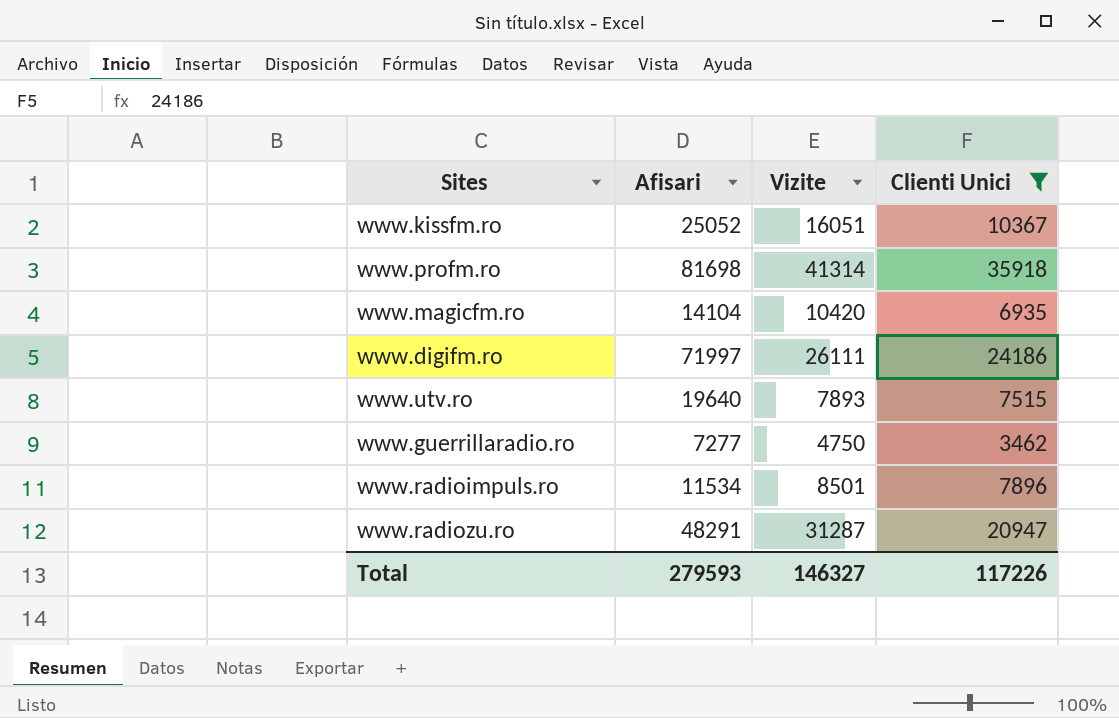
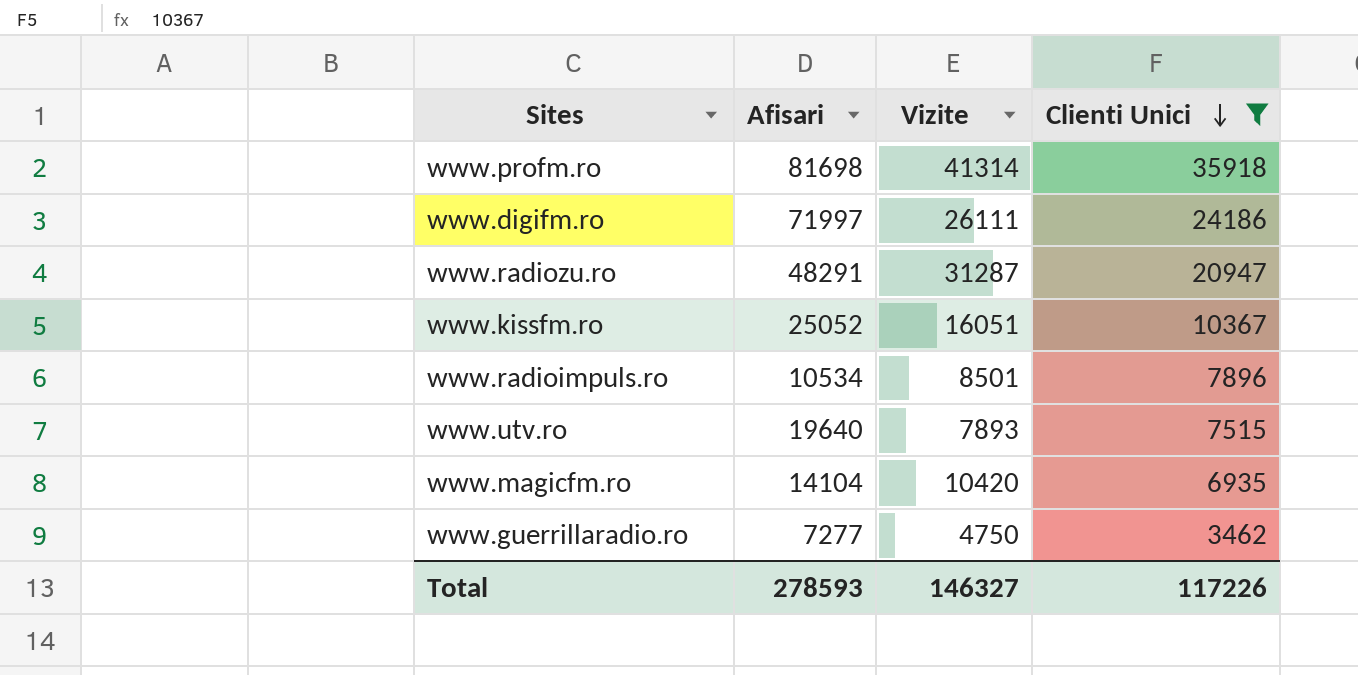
row order: none -> Clienti Unici descending
www.radioimpuls.ro | Afisari: 11534 -> 10534
Total | Afisari: 279593 -> 278593

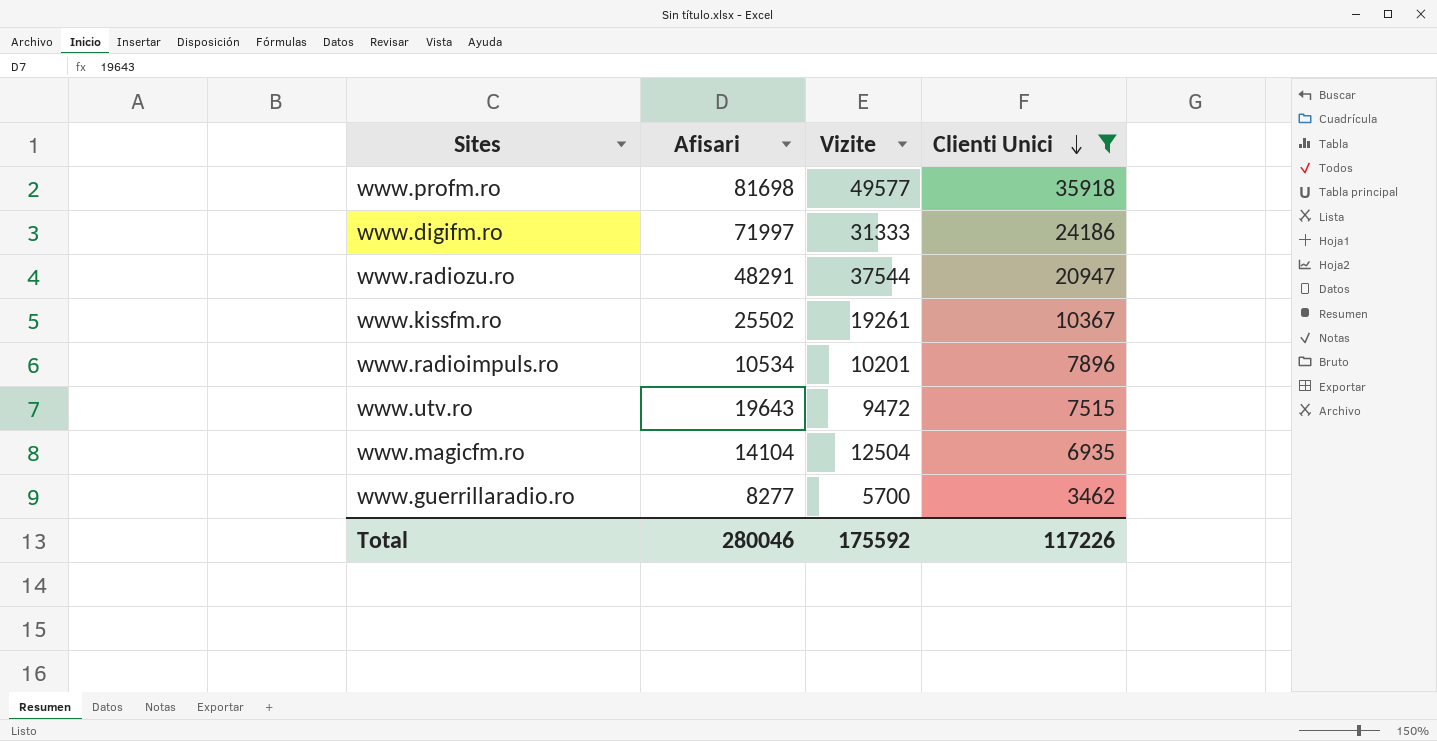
www.profm.ro | Vizite: 41314 -> 49577
www.digifm.ro | Vizite: 26111 -> 31333
www.radiozu.ro | Vizite: 31287 -> 37544
www.kissfm.ro | Afisari: 25052 -> 25502
www.kissfm.ro | Vizite: 16051 -> 19261
www.radioimpuls.ro | Vizite: 8501 -> 10201
www.utv.ro | Afisari: 19640 -> 19643
www.utv.ro | Vizite: 7893 -> 9472
www.magicfm.ro | Vizite: 10420 -> 12504
www.guerrillaradio.ro | Afisari: 7277 -> 8277
www.guerrillaradio.ro | Vizite: 4750 -> 5700
Total | Afisari: 278593 -> 280046
Total | Vizite: 146327 -> 175592

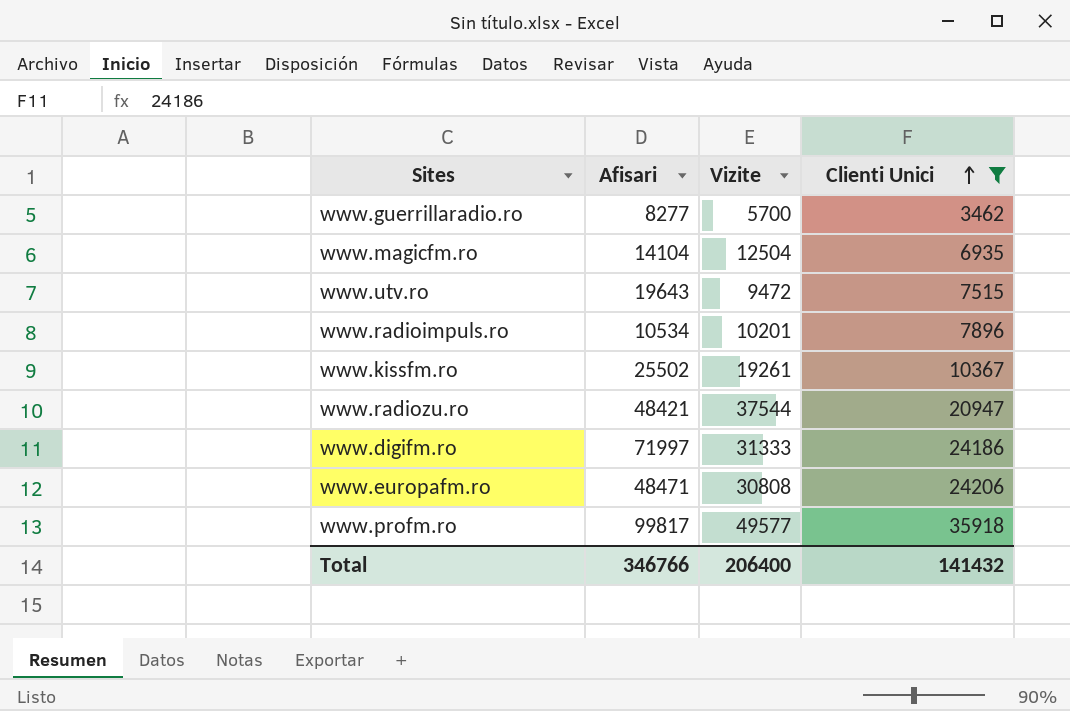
row order: Clienti Unici descending -> Clienti Unici ascending
www.radiozu.ro | Afisari: 48291 -> 48421
row www.europafm.ro: none -> 48471 | 30808 | 24206
www.profm.ro | Afisari: 81698 -> 99817
Total | Afisari: 280046 -> 346766
Total | Vizite: 175592 -> 206400
Total | Clienti Unici: 117226 -> 141432

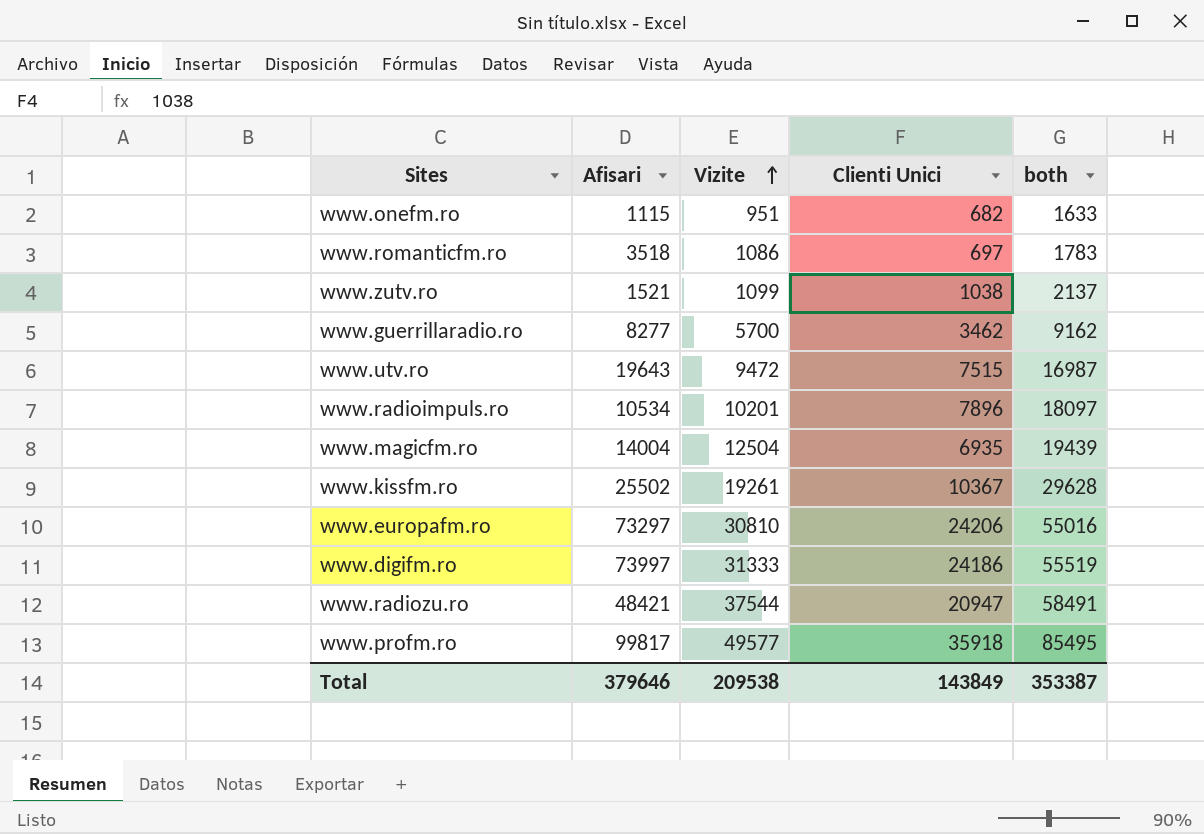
filter: Clienti Unici >= 3462 -> none
row order: Clienti Unici ascending -> Vizite ascending
column both | formula: none -> [Vizite] + [Clienti Unici]
www.magicfm.ro | Afisari: 14104 -> 14004
www.europafm.ro | Afisari: 48471 -> 73297
www.europafm.ro | Vizite: 30808 -> 30810
www.digifm.ro | Afisari: 71997 -> 73997
Total | Afisari: 346766 -> 379646
Total | Vizite: 206400 -> 209538
Total | Clienti Unici: 141432 -> 143849

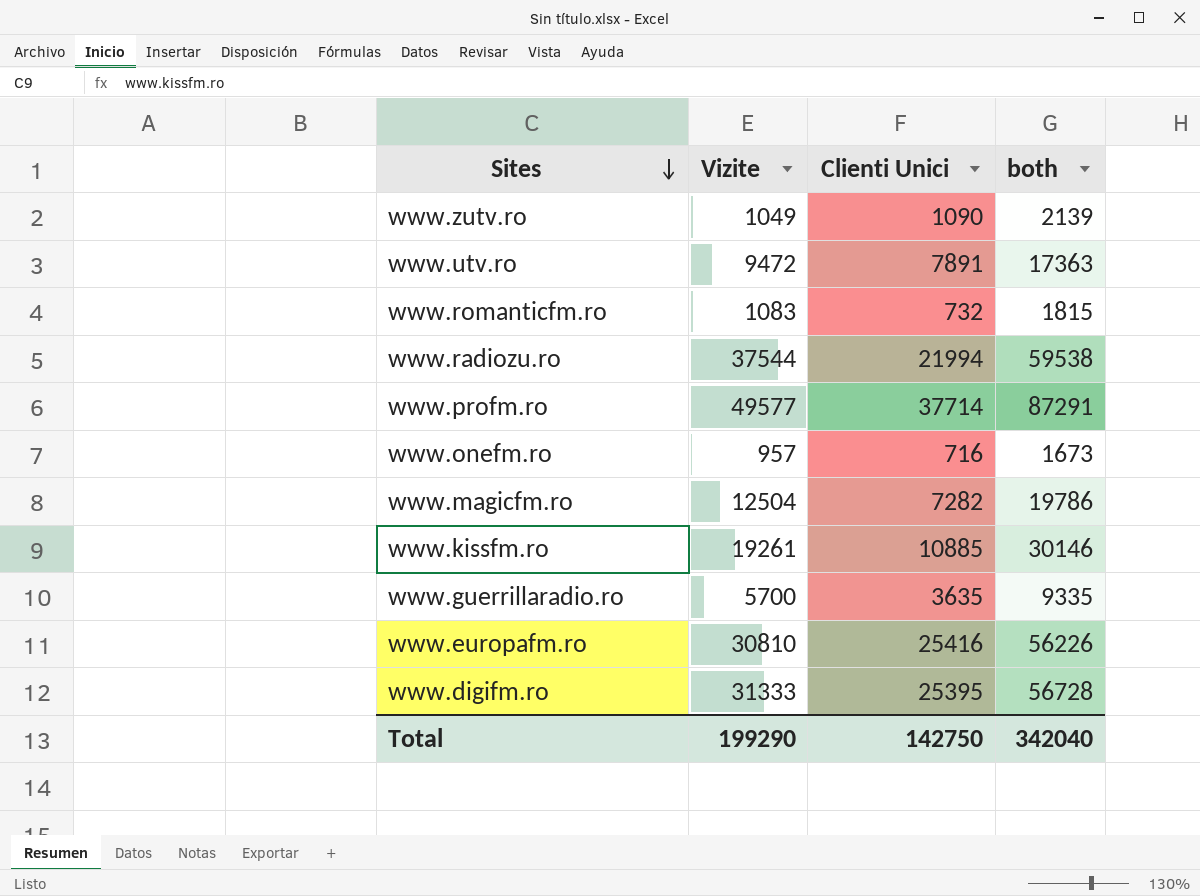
row order: Vizite ascending -> Sites descending
column Afisari | position: 2 -> none
row www.radioimpuls.ro: 10534 | 10201 | 7896 | 18097 -> none
www.zutv.ro | Vizite: 1099 -> 1049
www.zutv.ro | Clienti Unici: 1038 -> 1090
www.zutv.ro | both: 2137 -> 2139
www.utv.ro | Clienti Unici: 7515 -> 7891
www.utv.ro | both: 16987 -> 17363
www.romanticfm.ro | Vizite: 1086 -> 1083
www.romanticfm.ro | Clienti Unici: 697 -> 732
www.romanticfm.ro | both: 1783 -> 1815
www.radiozu.ro | Clienti Unici: 20947 -> 21994
www.radiozu.ro | both: 58491 -> 59538
www.profm.ro | Clienti Unici: 35918 -> 37714
www.profm.ro | both: 85495 -> 87291
www.onefm.ro | Vizite: 951 -> 957
www.onefm.ro | Clienti Unici: 682 -> 716
www.onefm.ro | both: 1633 -> 1673
www.magicfm.ro | Clienti Unici: 6935 -> 7282
www.magicfm.ro | both: 19439 -> 19786
www.kissfm.ro | Clienti Unici: 10367 -> 10885
www.kissfm.ro | both: 29628 -> 30146
www.guerrillaradio.ro | Clienti Unici: 3462 -> 3635
www.guerrillaradio.ro | both: 9162 -> 9335
www.europafm.ro | Clienti Unici: 24206 -> 25416
www.europafm.ro | both: 55016 -> 56226
www.digifm.ro | Clienti Unici: 24186 -> 25395
www.digifm.ro | both: 55519 -> 56728
Total | Vizite: 209538 -> 199290
Total | Clienti Unici: 143849 -> 142750
Total | both: 353387 -> 342040

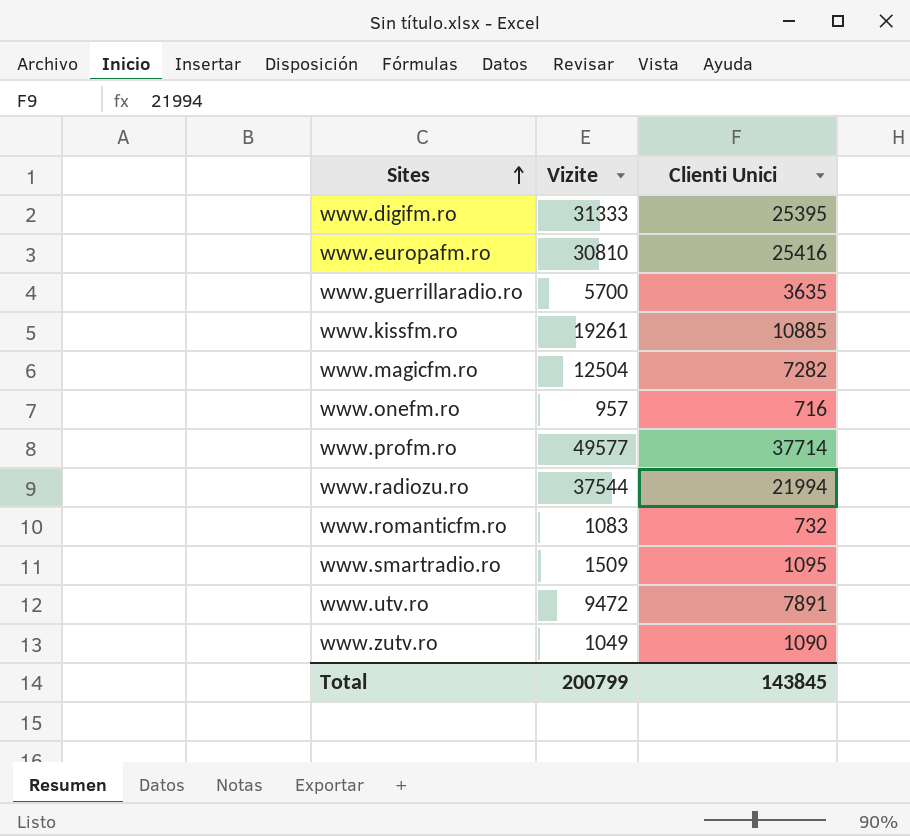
row order: Sites descending -> Sites ascending
column both | formula: [Vizite] + [Clienti Unici] -> none
row www.smartradio.ro: none -> 1509 | 1095
Total | Vizite: 199290 -> 200799
Total | Clienti Unici: 142750 -> 143845

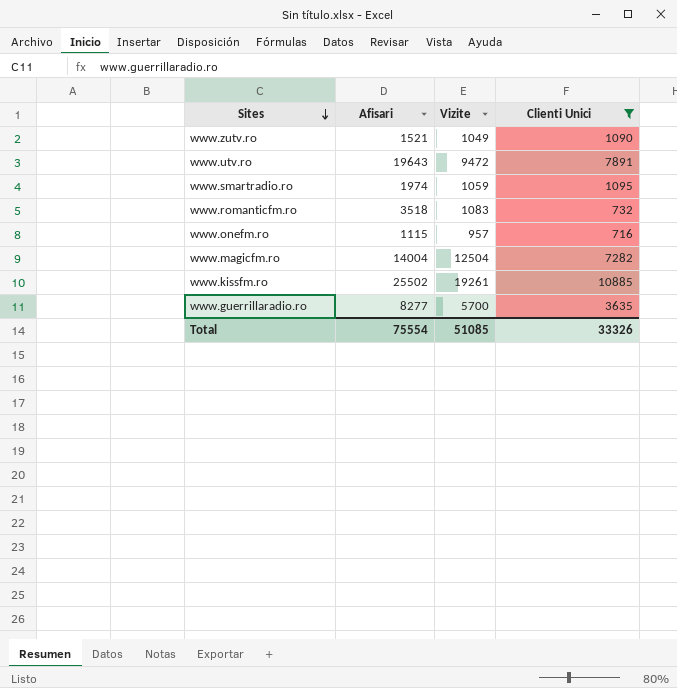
filter: none -> Clienti Unici <= 10885
row order: Sites ascending -> Sites descending
column Afisari | position: none -> 2
www.smartradio.ro | Vizite: 1509 -> 1059
Total | Vizite: 200799 -> 51085
Total | Clienti Unici: 143845 -> 33326

